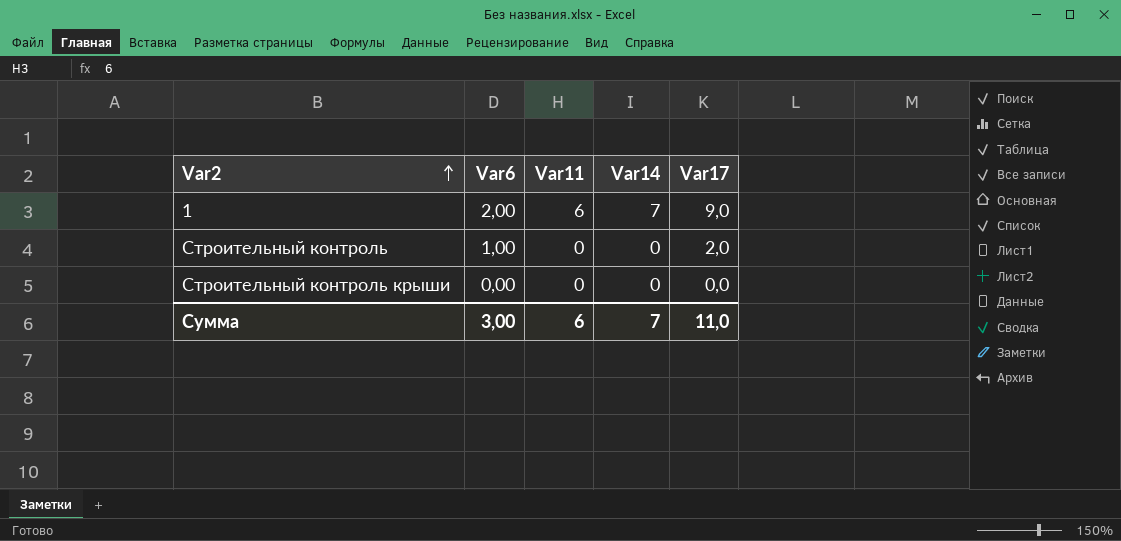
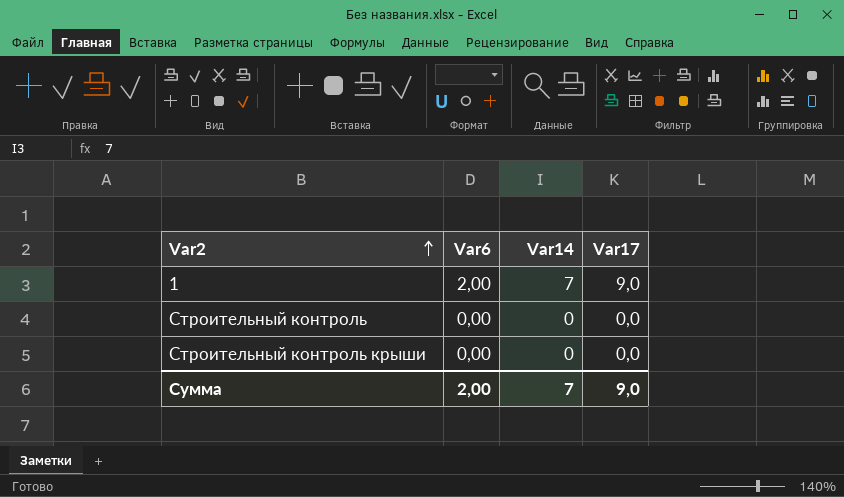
column Var11 | position: 3 -> none
Строительный контроль | Var6: 1,00 -> 0,00
Строительный контроль | Var17: 2,0 -> 0,0
Сумма | Var6: 3,00 -> 2,00
Сумма | Var17: 11,0 -> 9,0

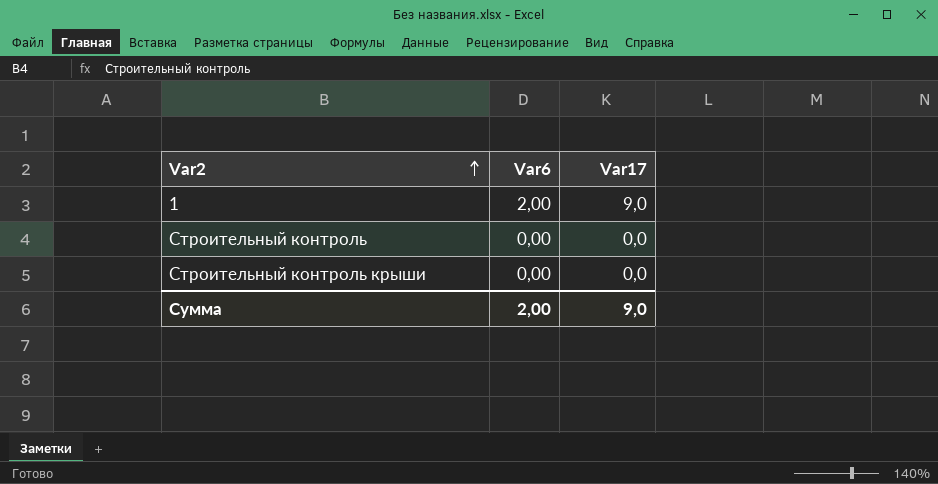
column Var14 | position: 3 -> none

